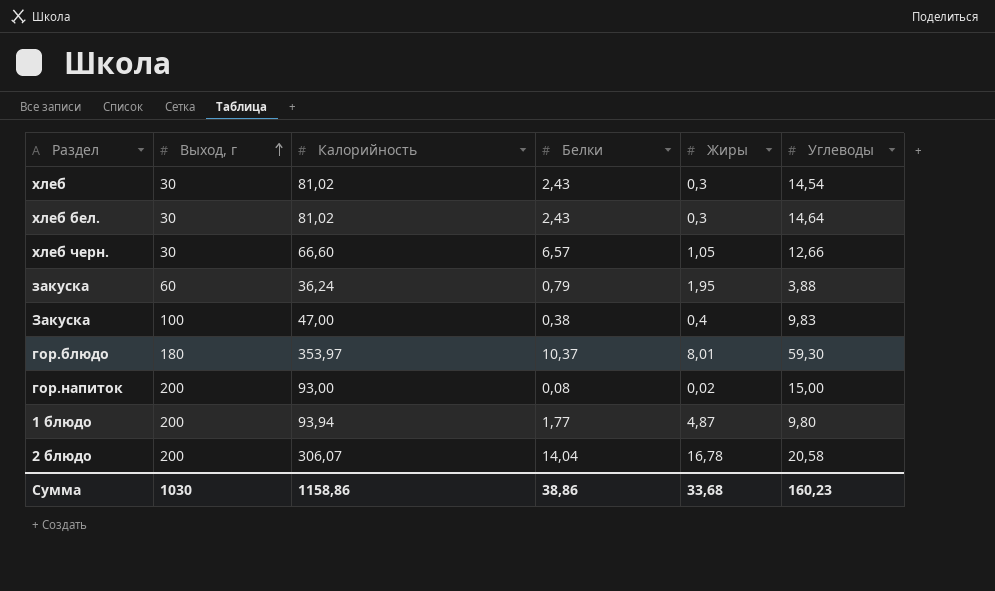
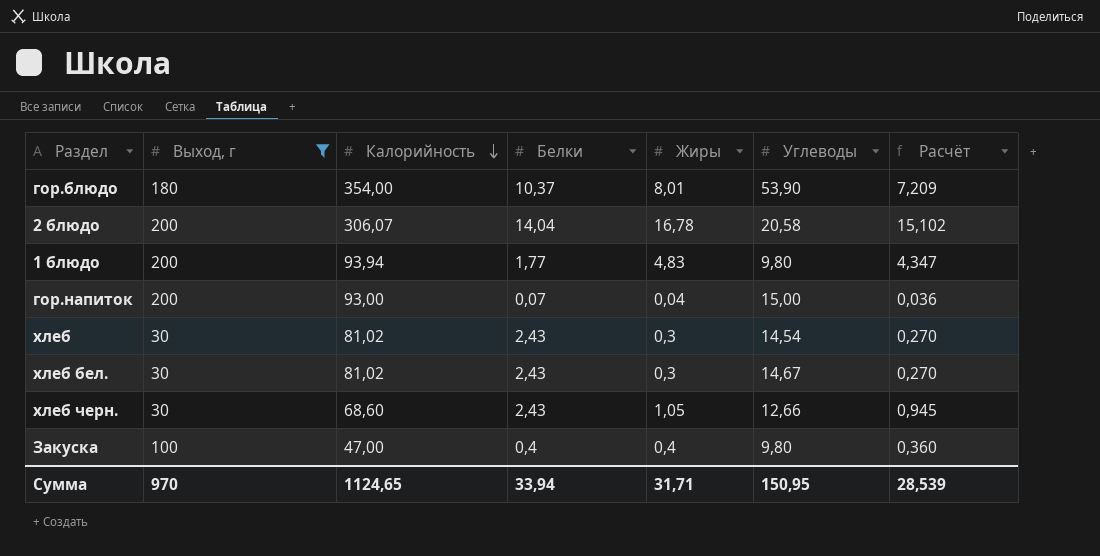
filter: none -> Выход, г != 60
row order: Выход, г ascending -> Калорийность descending
column Расчёт | formula: none -> [Жиры] * 0,9
гор.блюдо | Калорийность: 353,97 -> 354,00
гор.блюдо | Углеводы: 59,30 -> 53,90
1 блюдо | Жиры: 4,87 -> 4,83
гор.напиток | Белки: 0,08 -> 0,07
гор.напиток | Жиры: 0,02 -> 0,04
хлеб бел. | Углеводы: 14,64 -> 14,67
хлеб черн. | Калорийность: 66,60 -> 68,60
хлеб черн. | Белки: 6,57 -> 2,43
Закуска | Белки: 0,38 -> 0,4
Закуска | Углеводы: 9,83 -> 9,80
Сумма | Выход, г: 1030 -> 970
Сумма | Калорийность: 1158,86 -> 1124,65
Сумма | Белки: 38,86 -> 33,94
Сумма | Жиры: 33,68 -> 31,71
Сумма | Углеводы: 160,23 -> 150,95

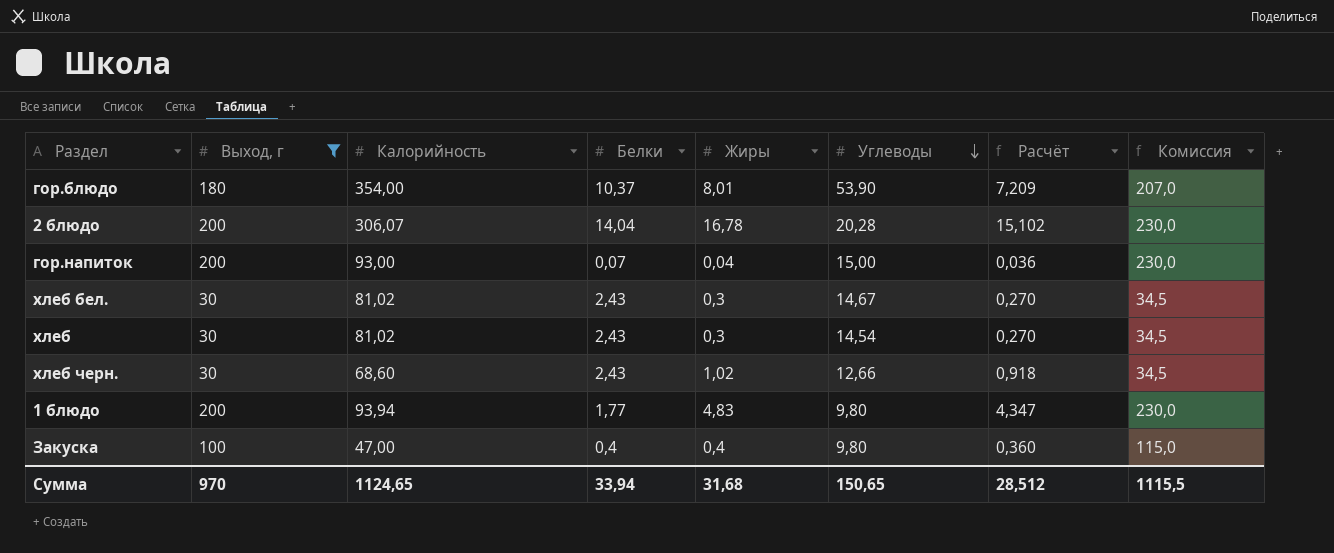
row order: Калорийность descending -> Углеводы descending
column Комиссия | formula: none -> [Выход, г] * 1,15
2 блюдо | Углеводы: 20,58 -> 20,28
хлеб черн. | Жиры: 1,05 -> 1,02
хлеб черн. | Расчёт: 0,945 -> 0,918
Сумма | Жиры: 31,71 -> 31,68
Сумма | Углеводы: 150,95 -> 150,65
Сумма | Расчёт: 28,539 -> 28,512

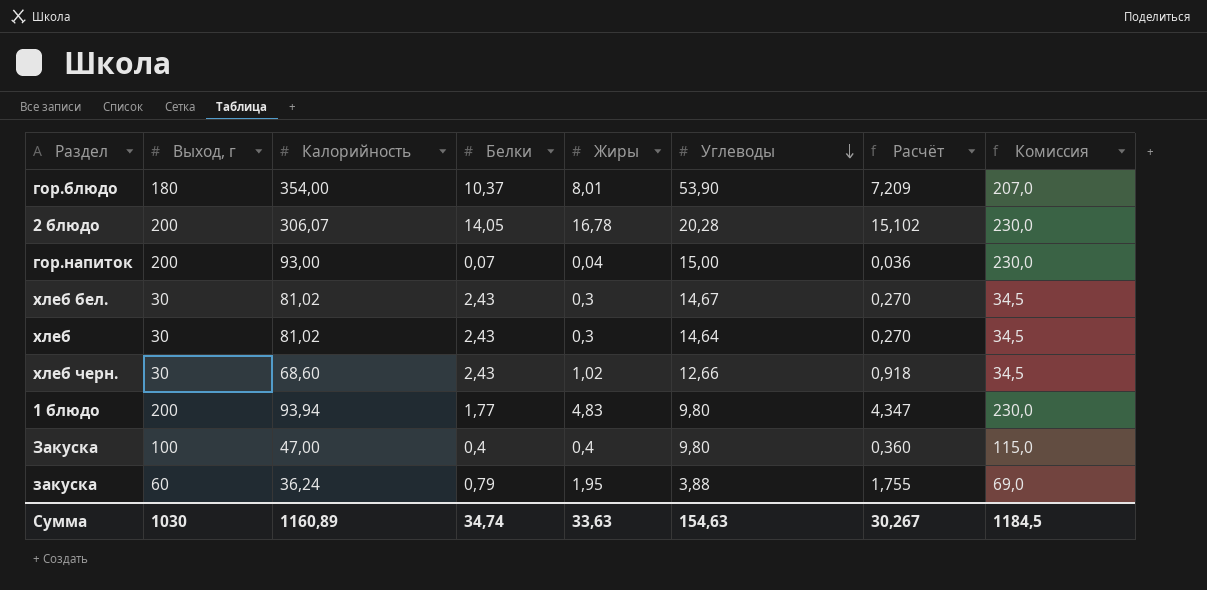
filter: Выход, г != 60 -> none
2 блюдо | Белки: 14,04 -> 14,05
хлеб | Углеводы: 14,54 -> 14,64
Сумма | Выход, г: 970 -> 1030
Сумма | Калорийность: 1124,65 -> 1160,89
Сумма | Белки: 33,94 -> 34,74
Сумма | Жиры: 31,68 -> 33,63
Сумма | Углеводы: 150,65 -> 154,63
Сумма | Расчёт: 28,512 -> 30,267
Сумма | Комиссия: 1115,5 -> 1184,5

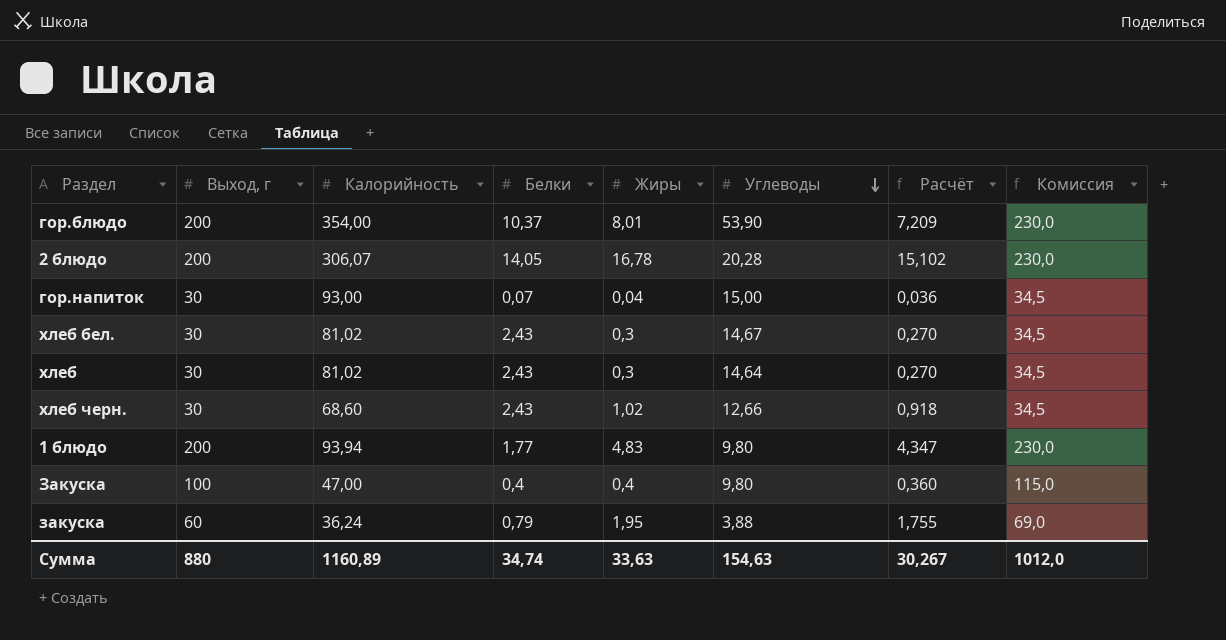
гор.блюдо | Выход, г: 180 -> 200
гор.блюдо | Комиссия: 207,0 -> 230,0
гор.напиток | Выход, г: 200 -> 30
гор.напиток | Комиссия: 230,0 -> 34,5
Сумма | Выход, г: 1030 -> 880
Сумма | Комиссия: 1184,5 -> 1012,0

